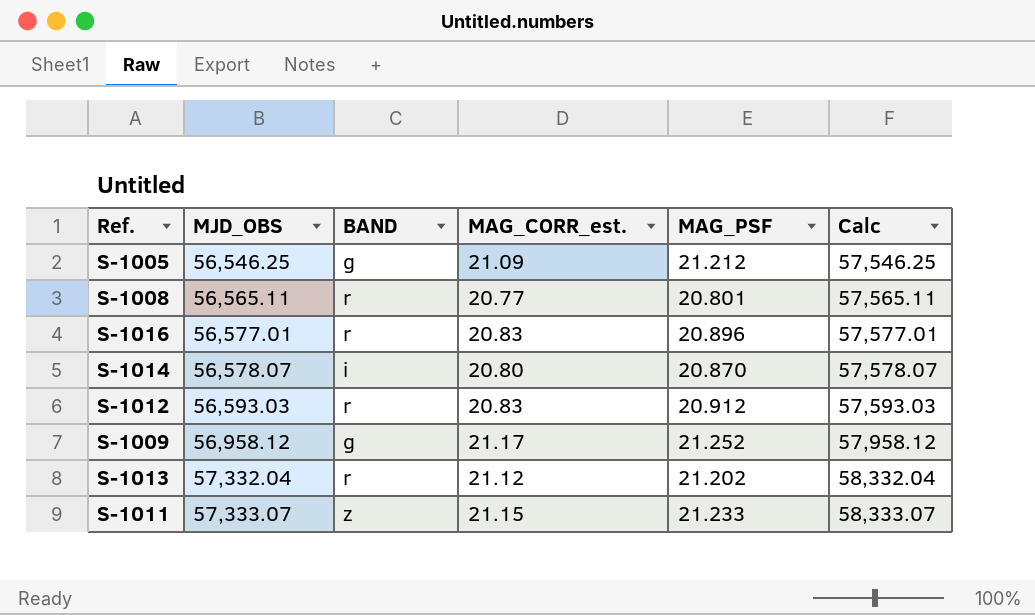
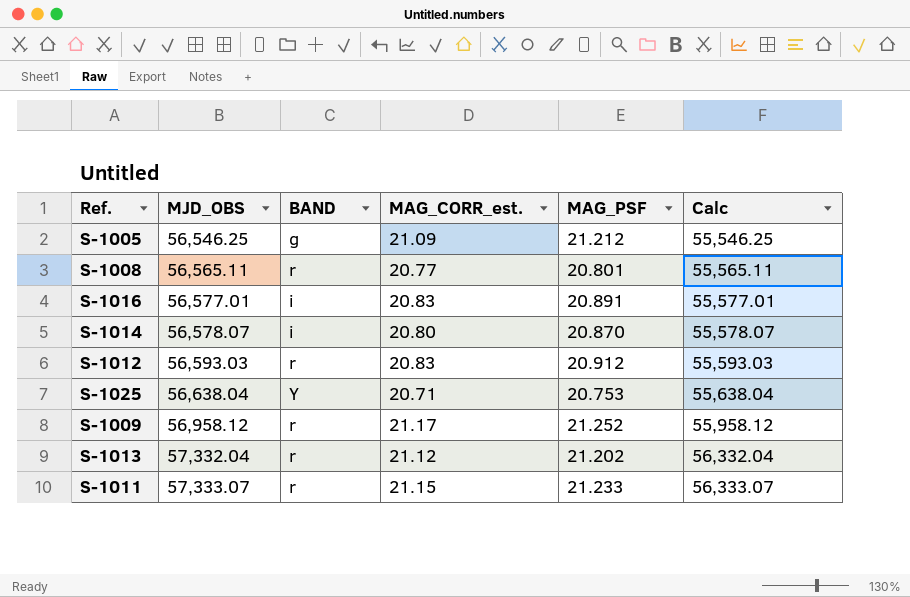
column Calc | formula: [MJD_OBS] + 1000 -> [MJD_OBS] - 1000
S-1016 | BAND: r -> i
S-1016 | MAG_PSF: 20.896 -> 20.891
row S-1025: none -> 56,638.04 | Y | 20.71 | 20.753 | 55,638.04
S-1009 | BAND: g -> r
S-1011 | BAND: z -> r

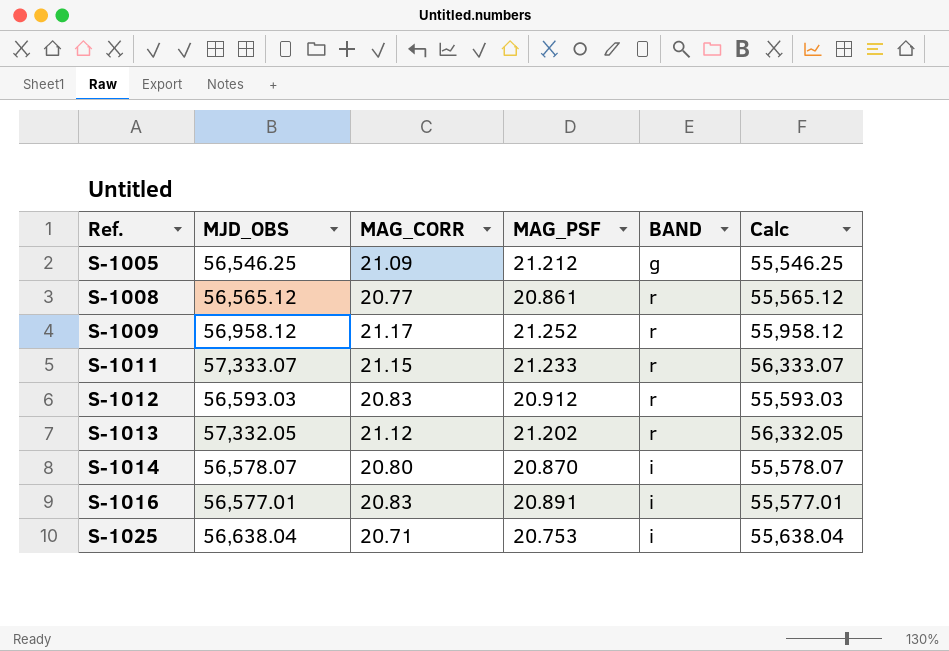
row order: MJD_OBS ascending -> Ref. ascending
column name: MAG_CORR_est. -> MAG_CORR
column BAND | position: 3 -> 5
S-1008 | MJD_OBS: 56,565.11 -> 56,565.12
S-1008 | MAG_PSF: 20.801 -> 20.861
S-1008 | Calc: 55,565.11 -> 55,565.12
S-1013 | MJD_OBS: 57,332.04 -> 57,332.05
S-1013 | Calc: 56,332.04 -> 56,332.05
S-1025 | BAND: Y -> i

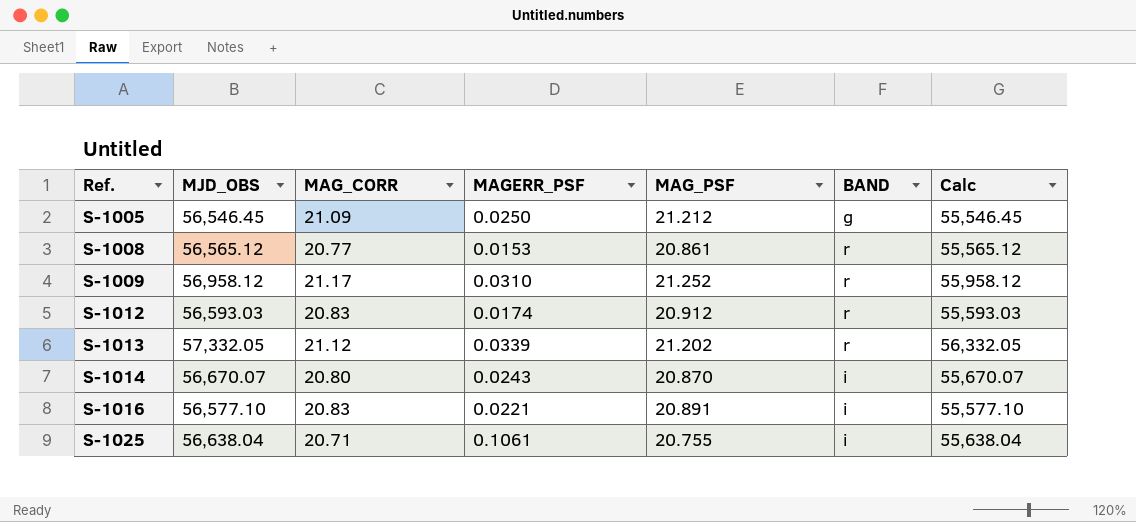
column MAGERR_PSF | position: none -> 4
row S-1011: 57,333.07 | 21.15 | 21.233 | r | 56,333.07 -> none
S-1005 | MJD_OBS: 56,546.25 -> 56,546.45
S-1005 | Calc: 55,546.25 -> 55,546.45
S-1014 | MJD_OBS: 56,578.07 -> 56,670.07
S-1014 | Calc: 55,578.07 -> 55,670.07
S-1016 | MJD_OBS: 56,577.01 -> 56,577.10
S-1016 | Calc: 55,577.01 -> 55,577.10
S-1025 | MAG_PSF: 20.753 -> 20.755

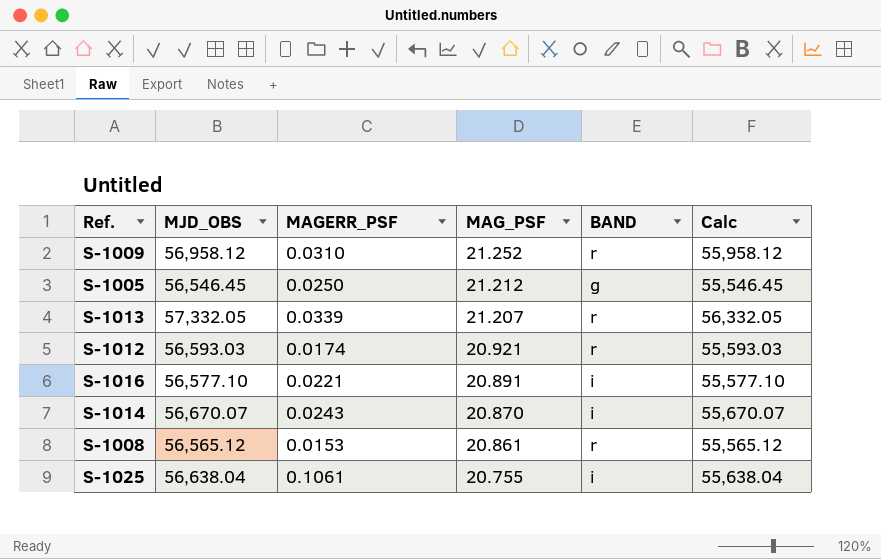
row order: Ref. ascending -> MAG_PSF descending
column MAG_CORR | position: 3 -> none
S-1013 | MAG_PSF: 21.202 -> 21.207
S-1012 | MAG_PSF: 20.912 -> 20.921

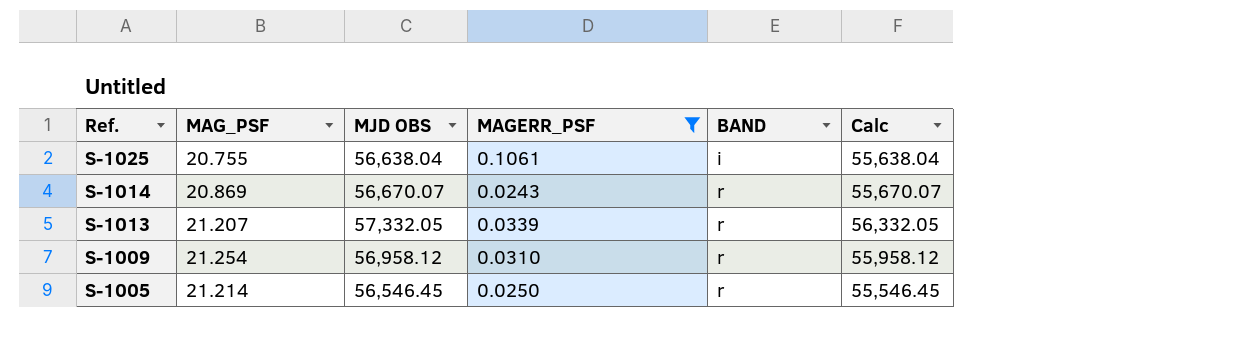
filter: none -> MAGERR_PSF >= 0.0243
row order: MAG_PSF descending -> Ref. descending
column MAG_PSF | position: 4 -> 2
column name: MJD_OBS -> MJD OBS
S-1014 | MAG_PSF: 20.870 -> 20.869
S-1014 | BAND: i -> r
S-1009 | MAG_PSF: 21.252 -> 21.254
S-1005 | MAG_PSF: 21.212 -> 21.214
S-1005 | BAND: g -> r

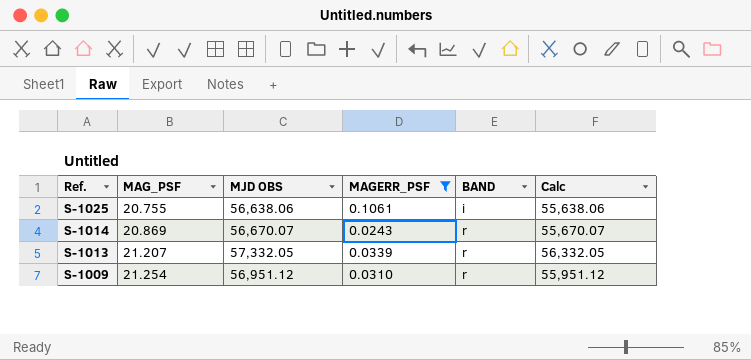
row S-1005: 21.214 | 56,546.45 | 0.0250 | r | 55,546.45 -> none
S-1025 | MJD OBS: 56,638.04 -> 56,638.06
S-1025 | Calc: 55,638.04 -> 55,638.06
S-1009 | MJD OBS: 56,958.12 -> 56,951.12
S-1009 | Calc: 55,958.12 -> 55,951.12

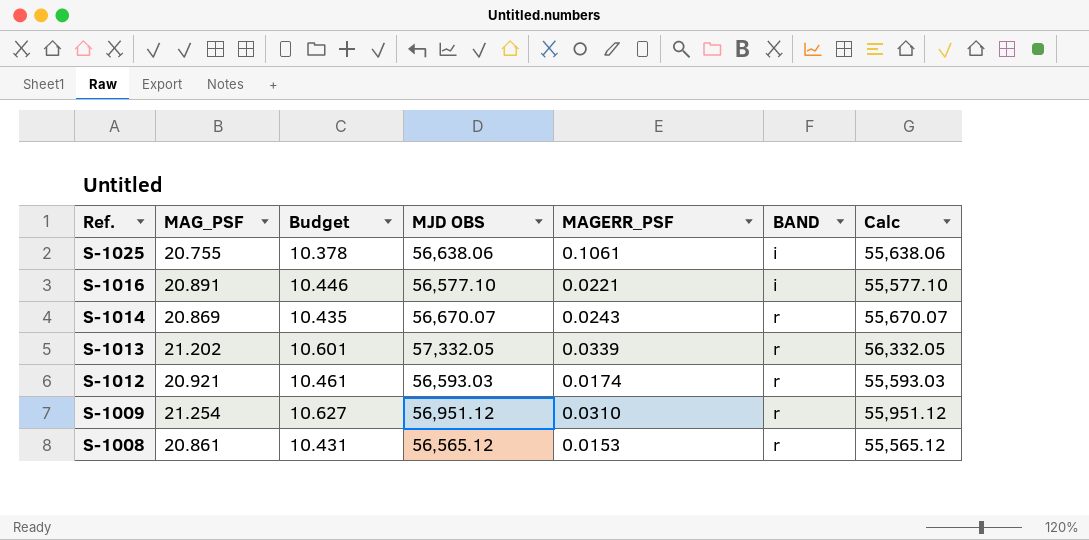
filter: MAGERR_PSF >= 0.0243 -> none
column Budget | formula: none -> [MAG_PSF] * 0.5
S-1013 | MAG_PSF: 21.207 -> 21.202

